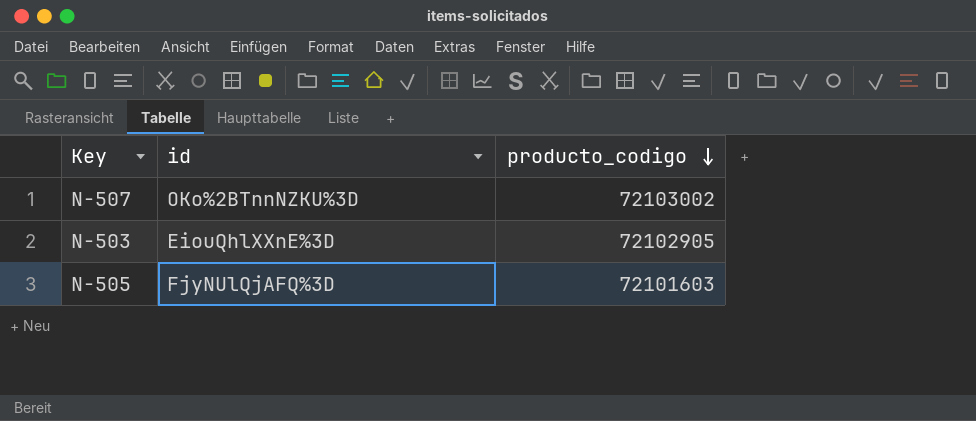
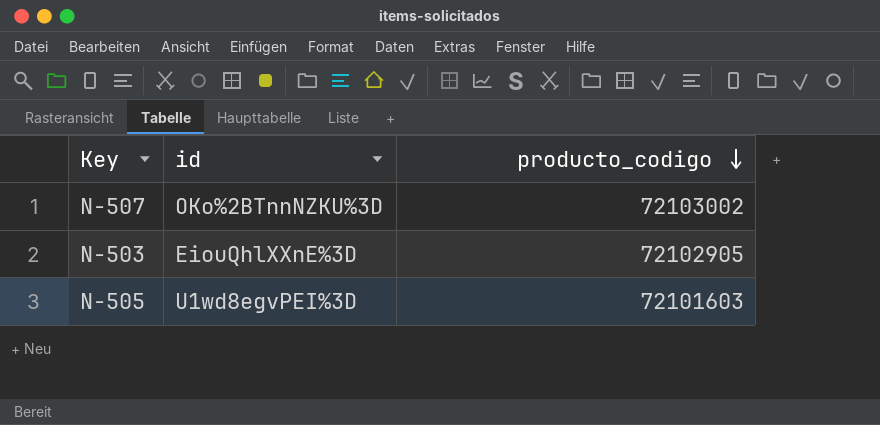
N-505 | id: FjyNUlQjAFQ%3D -> U1wd8egvPEI%3D

